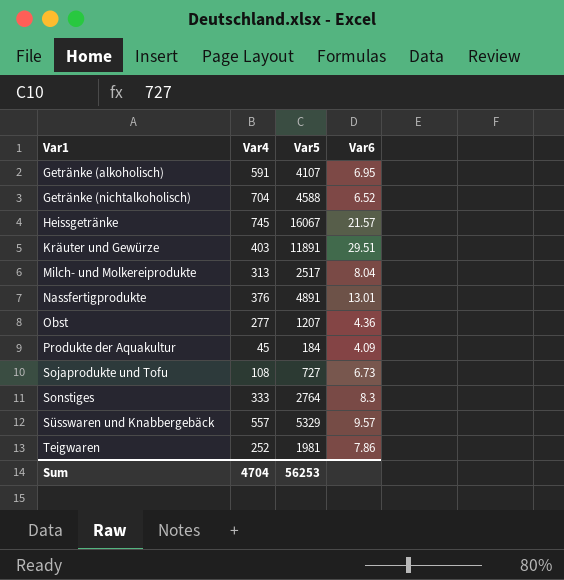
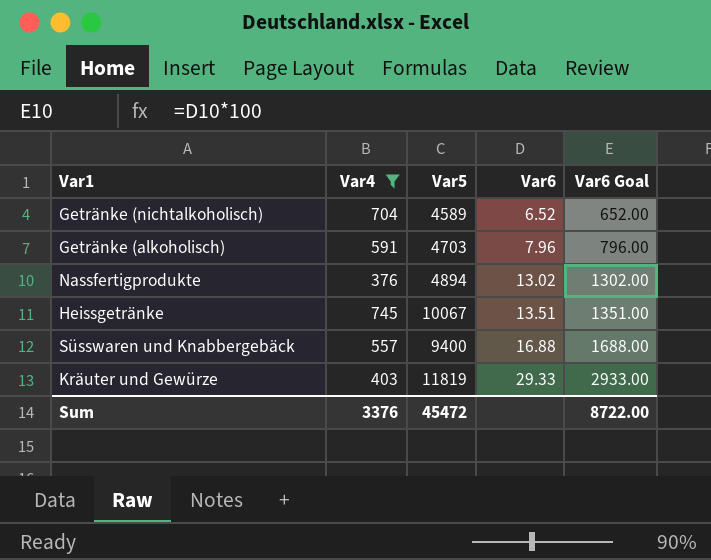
filter: none -> Var4 >= 376
row order: Var1 ascending -> Var6 ascending
column Var6 Goal | formula: none -> [Var6] * 100
Getränke (nichtalkoholisch) | Var5: 4588 -> 4589
Getränke (alkoholisch) | Var5: 4107 -> 4703
Getränke (alkoholisch) | Var6: 6.95 -> 7.96
Nassfertigprodukte | Var5: 4891 -> 4894
Nassfertigprodukte | Var6: 13.01 -> 13.02
Heissgetränke | Var5: 16067 -> 10067
Heissgetränke | Var6: 21.57 -> 13.51
Süsswaren und Knabbergebäck | Var5: 5329 -> 9400
Süsswaren und Knabbergebäck | Var6: 9.57 -> 16.88
Kräuter und Gewürze | Var5: 11891 -> 11819
Kräuter und Gewürze | Var6: 29.51 -> 29.33
Sum | Var4: 4704 -> 3376
Sum | Var5: 56253 -> 45472

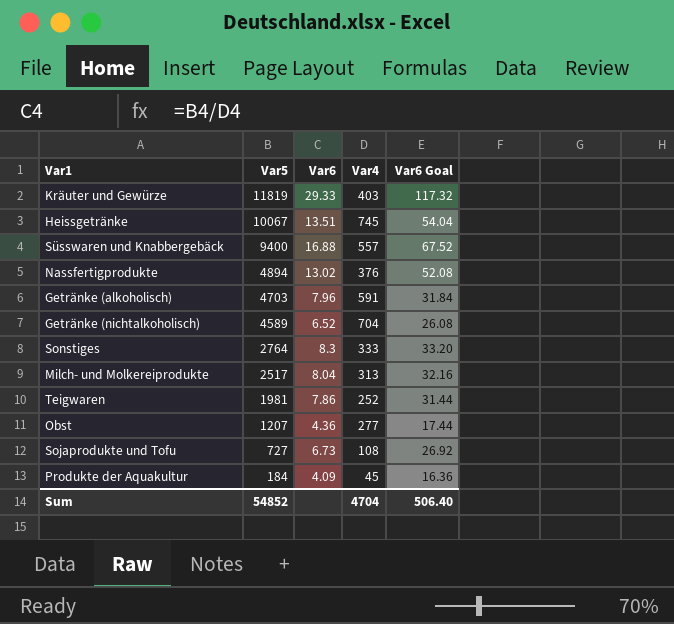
filter: Var4 >= 376 -> none
row order: Var6 ascending -> Var5 descending
column Var4 | position: 2 -> 4
column Var6 Goal | formula: [Var6] * 100 -> [Var6] * 4
Sum | Var5: 45472 -> 54852
Sum | Var4: 3376 -> 4704
Sum | Var6 Goal: 8722.00 -> 506.40

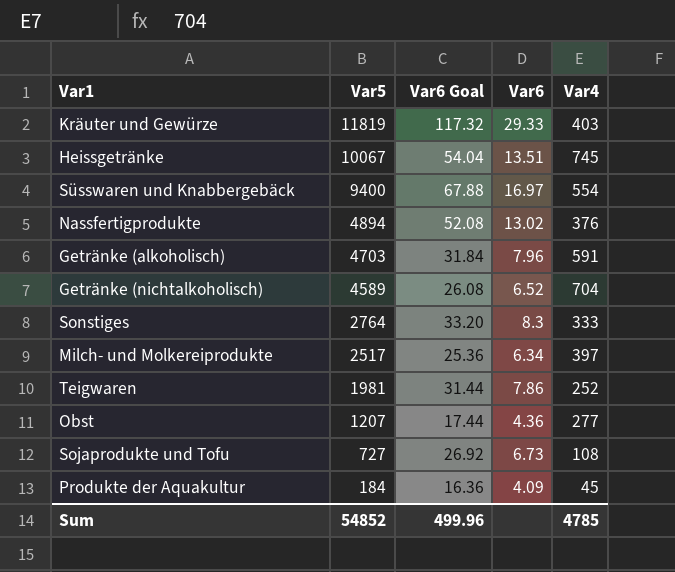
column Var6 Goal | position: 5 -> 3
Süsswaren und Knabbergebäck | Var6 Goal: 67.52 -> 67.88
Süsswaren und Knabbergebäck | Var6: 16.88 -> 16.97
Süsswaren und Knabbergebäck | Var4: 557 -> 554
Milch- und Molkereiprodukte | Var6 Goal: 32.16 -> 25.36
Milch- und Molkereiprodukte | Var6: 8.04 -> 6.34
Milch- und Molkereiprodukte | Var4: 313 -> 397
Sum | Var6 Goal: 506.40 -> 499.96
Sum | Var4: 4704 -> 4785

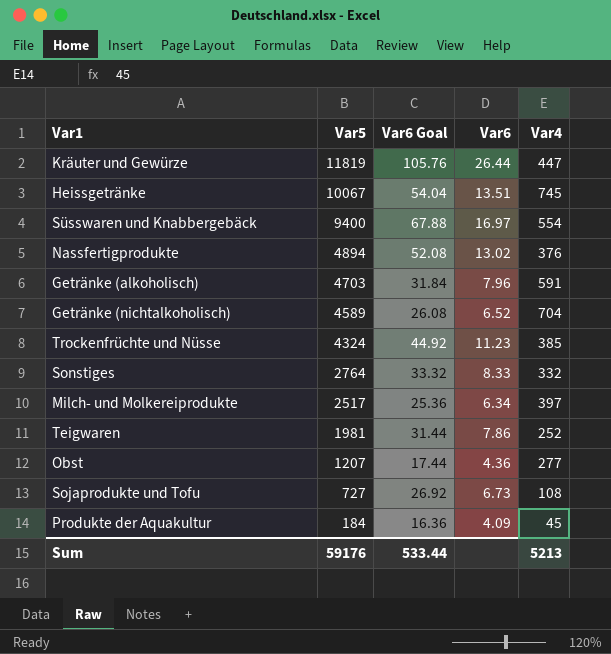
Kräuter und Gewürze | Var6 Goal: 117.32 -> 105.76
Kräuter und Gewürze | Var6: 29.33 -> 26.44
Kräuter und Gewürze | Var4: 403 -> 447
row Trockenfrüchte und Nüsse: none -> 4324 | 44.92 | 11.23 | 385
Sonstiges | Var6 Goal: 33.20 -> 33.32
Sonstiges | Var6: 8.3 -> 8.33
Sonstiges | Var4: 333 -> 332
Sum | Var5: 54852 -> 59176
Sum | Var6 Goal: 499.96 -> 533.44
Sum | Var4: 4785 -> 5213

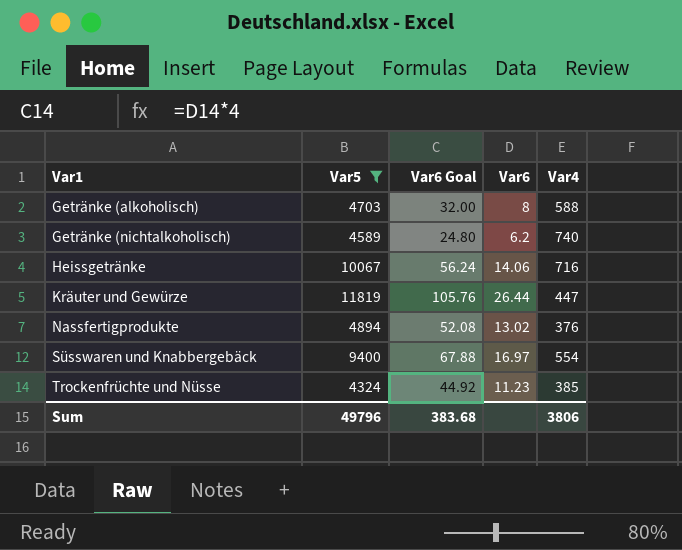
filter: none -> Var5 >= 4324
row order: Var5 descending -> Var1 ascending
Getränke (alkoholisch) | Var6 Goal: 31.84 -> 32.00
Getränke (alkoholisch) | Var6: 7.96 -> 8
Getränke (alkoholisch) | Var4: 591 -> 588
Getränke (nichtalkoholisch) | Var6 Goal: 26.08 -> 24.80
Getränke (nichtalkoholisch) | Var6: 6.52 -> 6.2
Getränke (nichtalkoholisch) | Var4: 704 -> 740
Heissgetränke | Var6 Goal: 54.04 -> 56.24
Heissgetränke | Var6: 13.51 -> 14.06
Heissgetränke | Var4: 745 -> 716
Sum | Var5: 59176 -> 49796
Sum | Var6 Goal: 533.44 -> 383.68
Sum | Var4: 5213 -> 3806

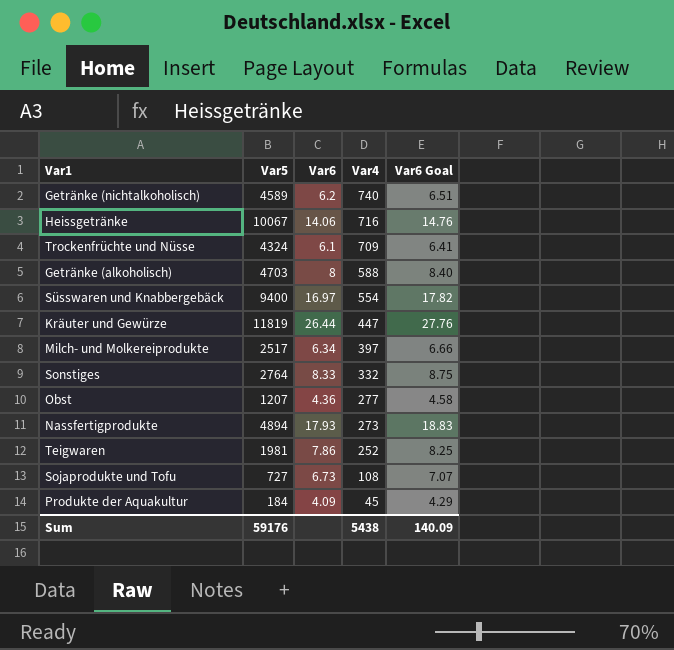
filter: Var5 >= 4324 -> none
row order: Var1 ascending -> Var4 descending
column Var6 Goal | formula: [Var6] * 4 -> [Var6] * 1.05
column Var6 Goal | position: 3 -> 5
Trockenfrüchte und Nüsse | Var6: 11.23 -> 6.1
Trockenfrüchte und Nüsse | Var4: 385 -> 709
Nassfertigprodukte | Var6: 13.02 -> 17.93
Nassfertigprodukte | Var4: 376 -> 273
Sum | Var5: 49796 -> 59176
Sum | Var4: 3806 -> 5438
Sum | Var6 Goal: 383.68 -> 140.09

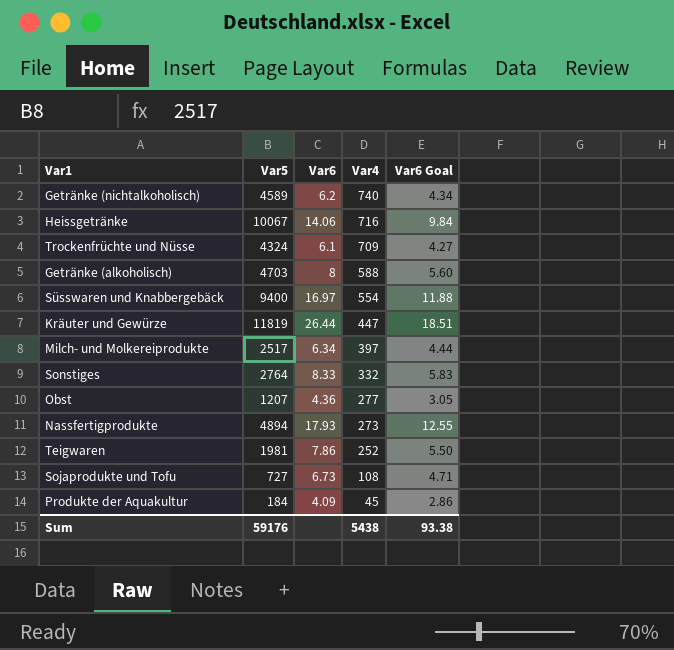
column Var6 Goal | formula: [Var6] * 1.05 -> [Var6] * 0.7
Sum | Var6 Goal: 140.09 -> 93.38

